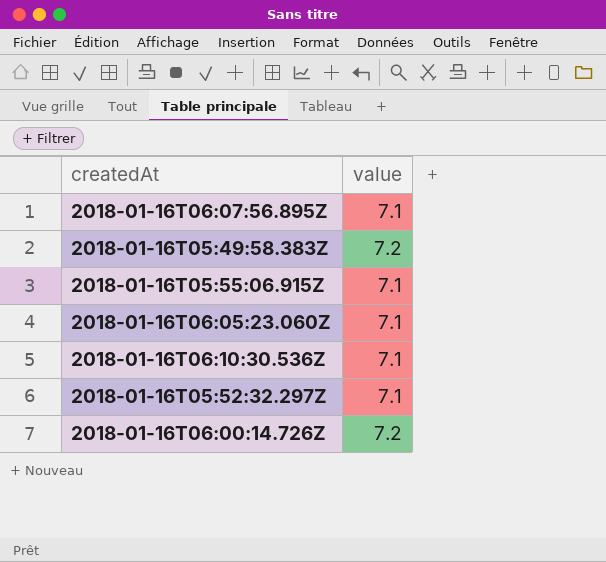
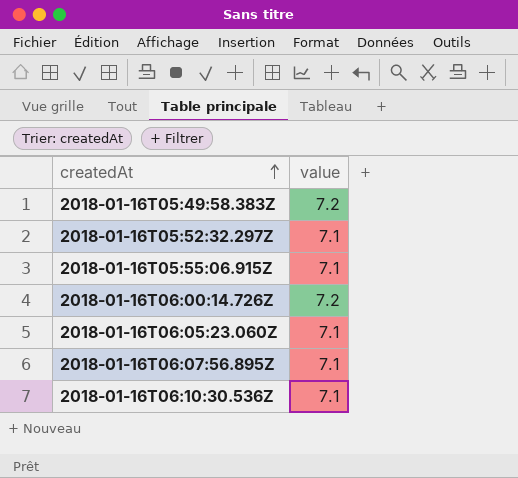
row order: none -> createdAt ascending

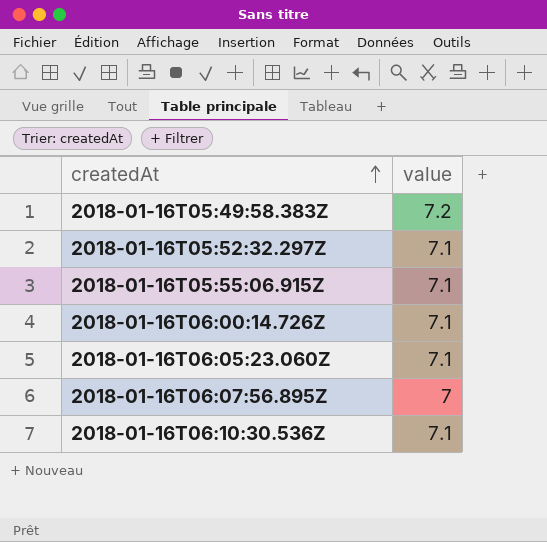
2018-01-16T06:00:14.726Z | value: 7.2 -> 7.1
2018-01-16T06:07:56.895Z | value: 7.1 -> 7

